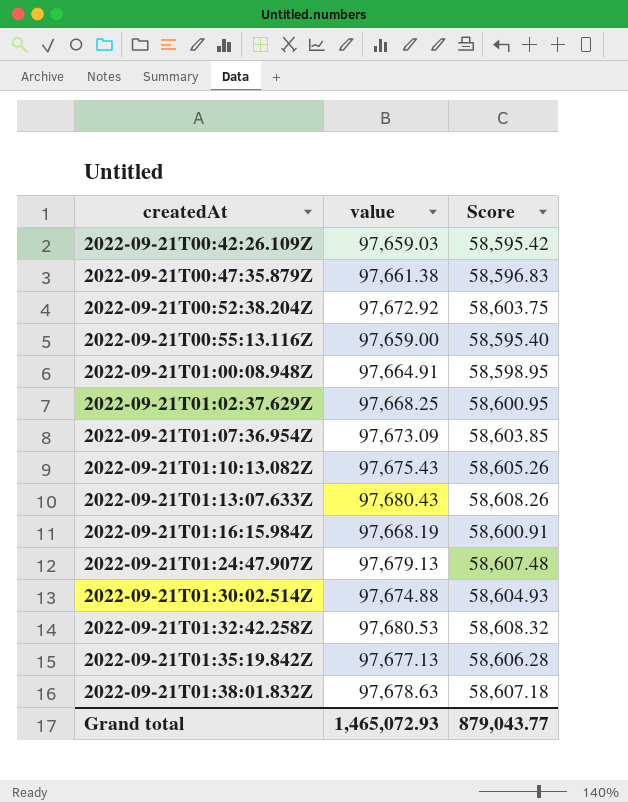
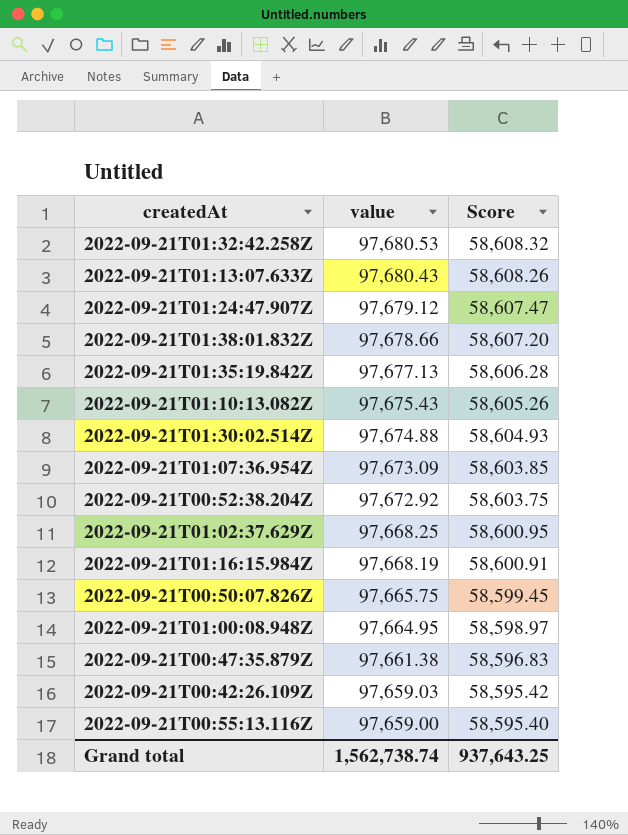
row order: createdAt ascending -> value descending
2022-09-21T01:24:47.907Z | value: 97,679.13 -> 97,679.12
2022-09-21T01:24:47.907Z | Score: 58,607.48 -> 58,607.47
2022-09-21T01:38:01.832Z | value: 97,678.63 -> 97,678.66
2022-09-21T01:38:01.832Z | Score: 58,607.18 -> 58,607.20
row 2022-09-21T00:50:07.826Z: none -> 97,665.75 | 58,599.45
2022-09-21T01:00:08.948Z | value: 97,664.91 -> 97,664.95
2022-09-21T01:00:08.948Z | Score: 58,598.95 -> 58,598.97
Grand total | value: 1,465,072.93 -> 1,562,738.74
Grand total | Score: 879,043.77 -> 937,643.25

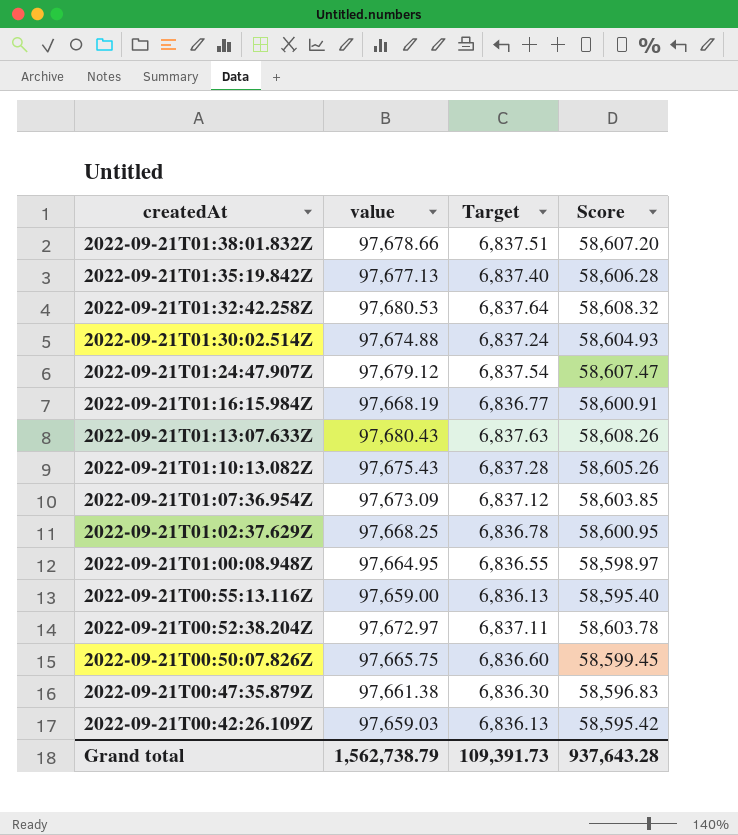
row order: value descending -> createdAt descending
column Target | formula: none -> [value] * 0.07
2022-09-21T00:52:38.204Z | value: 97,672.92 -> 97,672.97
2022-09-21T00:52:38.204Z | Score: 58,603.75 -> 58,603.78
Grand total | value: 1,562,738.74 -> 1,562,738.79
Grand total | Score: 937,643.25 -> 937,643.28

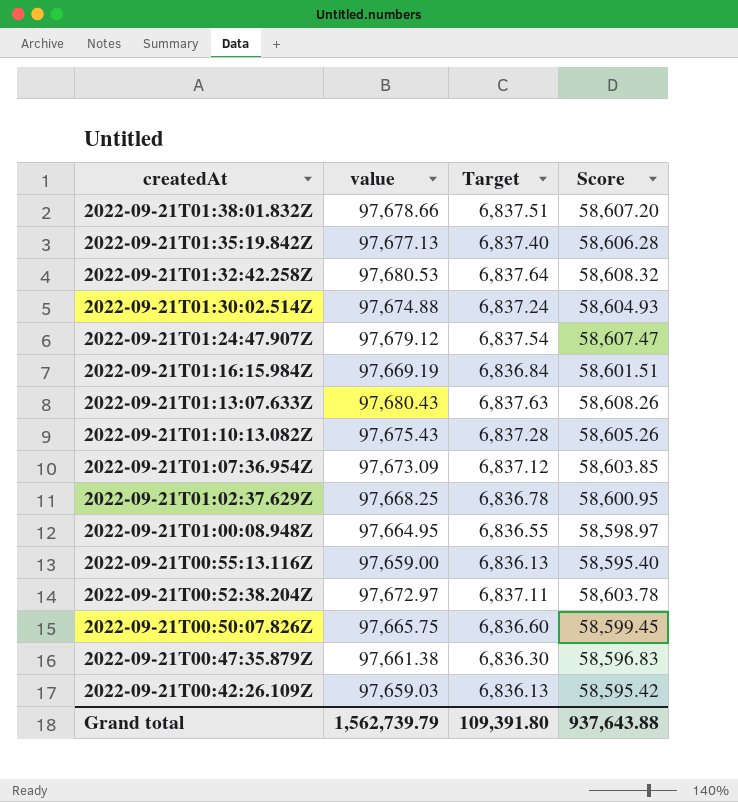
2022-09-21T01:16:15.984Z | value: 97,668.19 -> 97,669.19
2022-09-21T01:16:15.984Z | Target: 6,836.77 -> 6,836.84
2022-09-21T01:16:15.984Z | Score: 58,600.91 -> 58,601.51
Grand total | value: 1,562,738.79 -> 1,562,739.79
Grand total | Target: 109,391.73 -> 109,391.80
Grand total | Score: 937,643.28 -> 937,643.88

